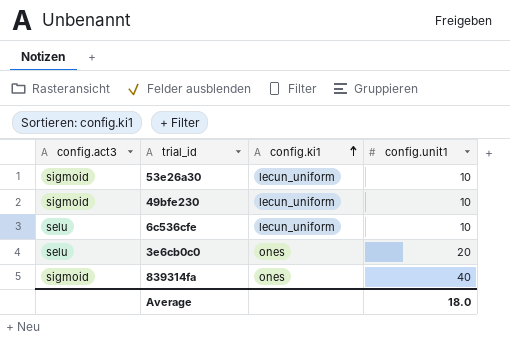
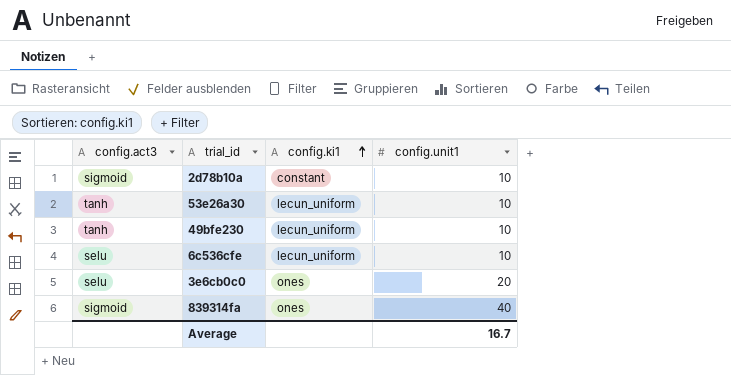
row 2d78b10a: none -> sigmoid | constant | 10
53e26a30 | config.act3: sigmoid -> tanh
49bfe230 | config.act3: sigmoid -> tanh
Average | config.unit1: 18.0 -> 16.7

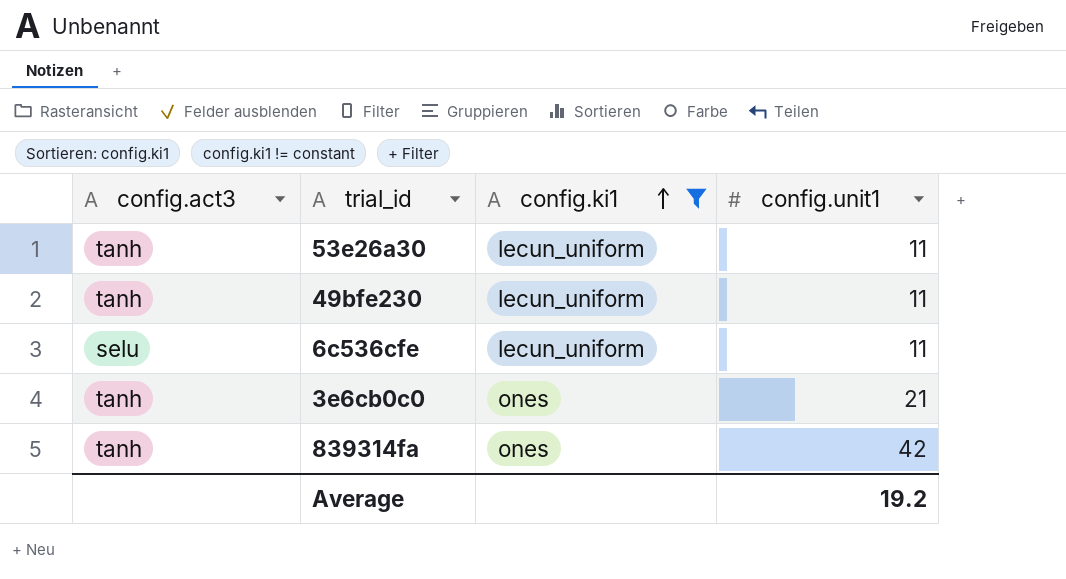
filter: none -> config.ki1 != constant
53e26a30 | config.unit1: 10 -> 11
49bfe230 | config.unit1: 10 -> 11
6c536cfe | config.unit1: 10 -> 11
3e6cb0c0 | config.act3: selu -> tanh
3e6cb0c0 | config.unit1: 20 -> 21
839314fa | config.act3: sigmoid -> tanh
839314fa | config.unit1: 40 -> 42
Average | config.unit1: 16.7 -> 19.2

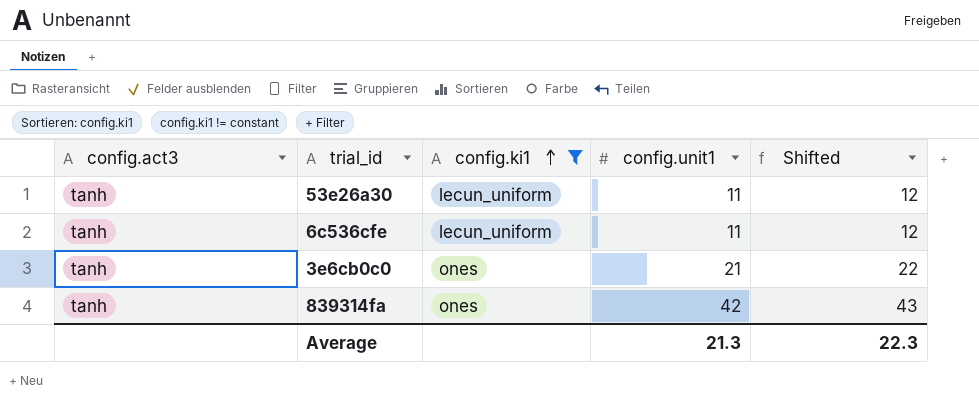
column Shifted | formula: none -> [config.unit1] + 1
row 49bfe230: tanh | lecun_uniform | 11 -> none
6c536cfe | config.act3: selu -> tanh
Average | config.unit1: 19.2 -> 21.3

